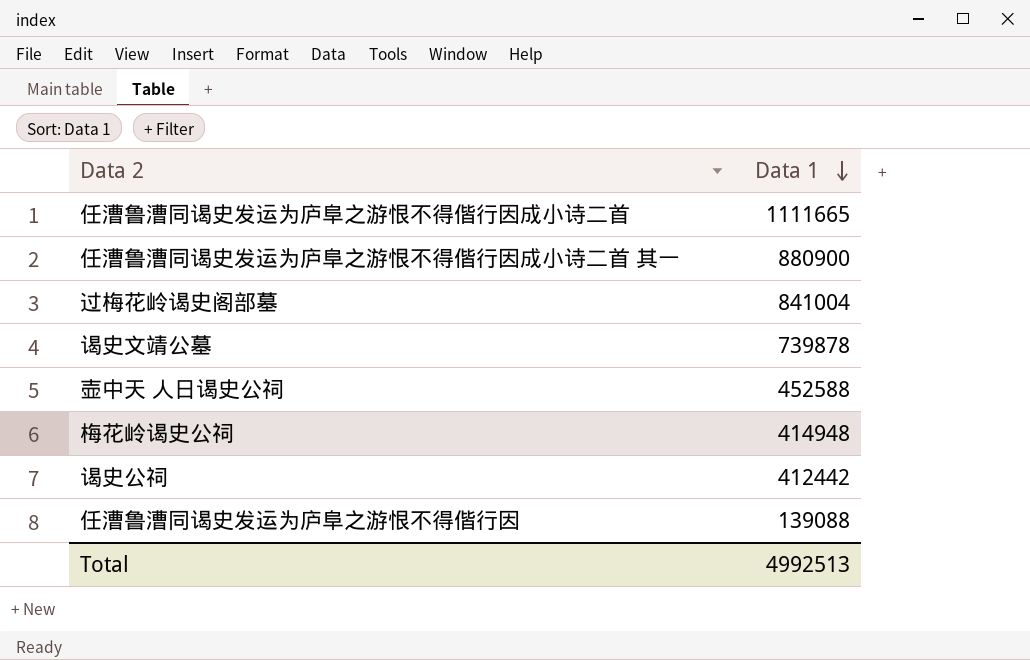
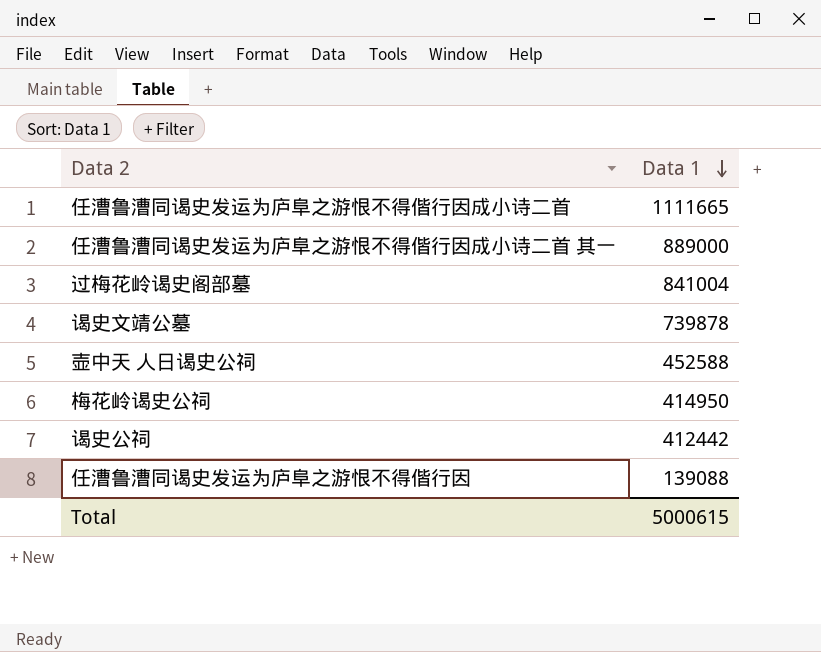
任漕鲁漕同谒史发运为庐阜之游恨不得偕行因成小诗二首 其一 | Data 1: 880900 -> 889000
梅花岭谒史公祠 | Data 1: 414948 -> 414950
Total | Data 1: 4992513 -> 5000615

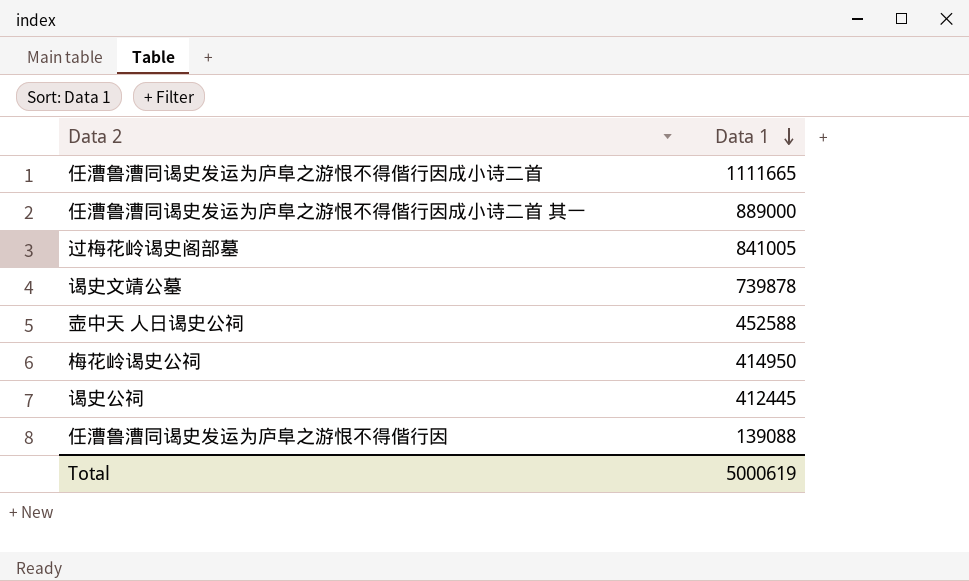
过梅花岭谒史阁部墓 | Data 1: 841004 -> 841005
谒史公祠 | Data 1: 412442 -> 412445
Total | Data 1: 5000615 -> 5000619

